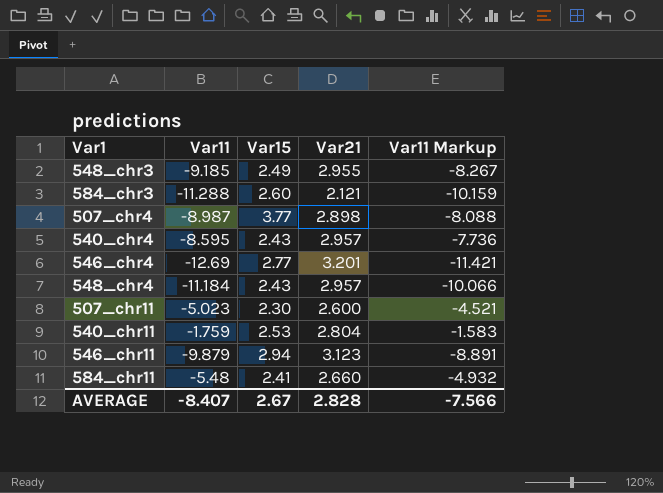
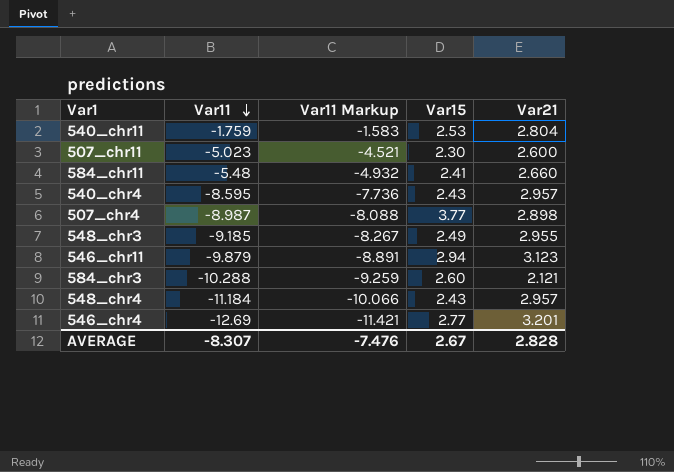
row order: none -> Var11 descending
column Var11 Markup | position: 5 -> 3
584_chr3 | Var11: -11.288 -> -10.288
584_chr3 | Var11 Markup: -10.159 -> -9.259
AVERAGE | Var11: -8.407 -> -8.307
AVERAGE | Var11 Markup: -7.566 -> -7.476

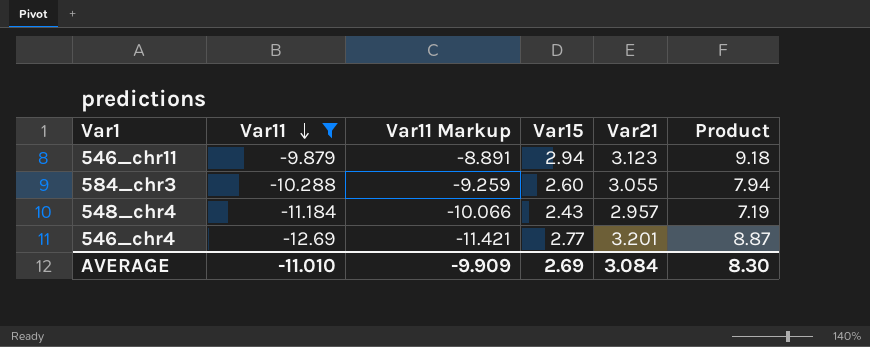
filter: none -> Var11 <= -9.879
column Product | formula: none -> [Var15] * [Var21]
584_chr3 | Var21: 2.121 -> 3.055
AVERAGE | Var11: -8.307 -> -11.010
AVERAGE | Var11 Markup: -7.476 -> -9.909
AVERAGE | Var15: 2.67 -> 2.69
AVERAGE | Var21: 2.828 -> 3.084

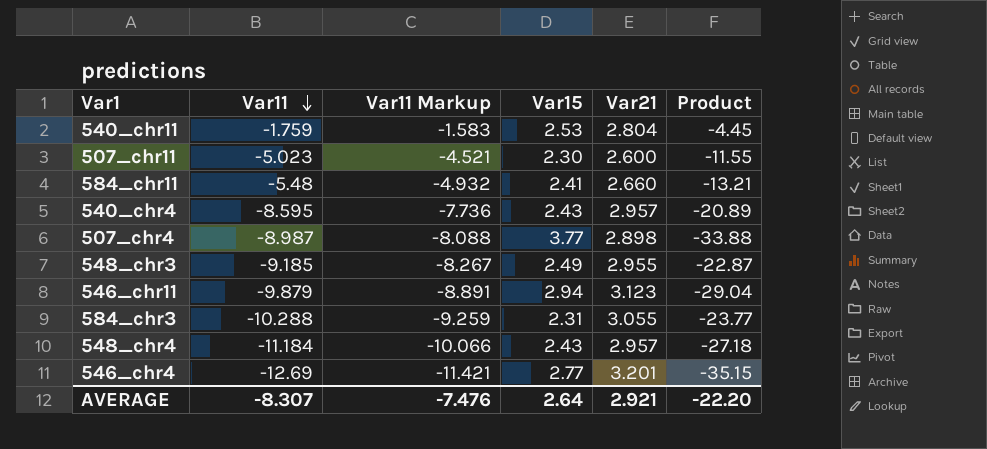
filter: Var11 <= -9.879 -> none
column Product | formula: [Var15] * [Var21] -> [Var11] * [Var15]
584_chr3 | Var15: 2.60 -> 2.31
AVERAGE | Var11: -11.010 -> -8.307
AVERAGE | Var11 Markup: -9.909 -> -7.476
AVERAGE | Var15: 2.69 -> 2.64
AVERAGE | Var21: 3.084 -> 2.921
AVERAGE | Product: 8.30 -> -22.20

